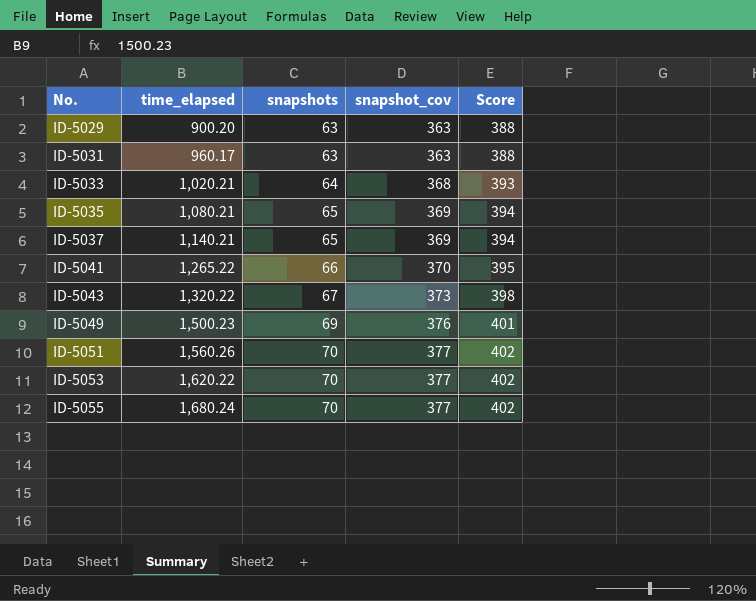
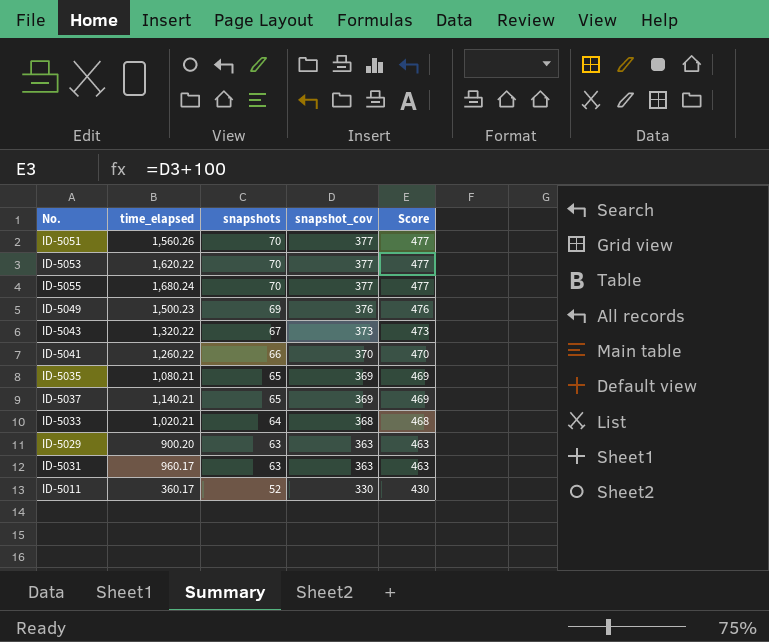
row order: No. ascending -> snapshots descending
column Score | formula: [snapshot_cov] + 25 -> [snapshot_cov] + 100
ID-5041 | time_elapsed: 1,265.22 -> 1,260.22
row ID-5011: none -> 360.17 | 52 | 330 | 430

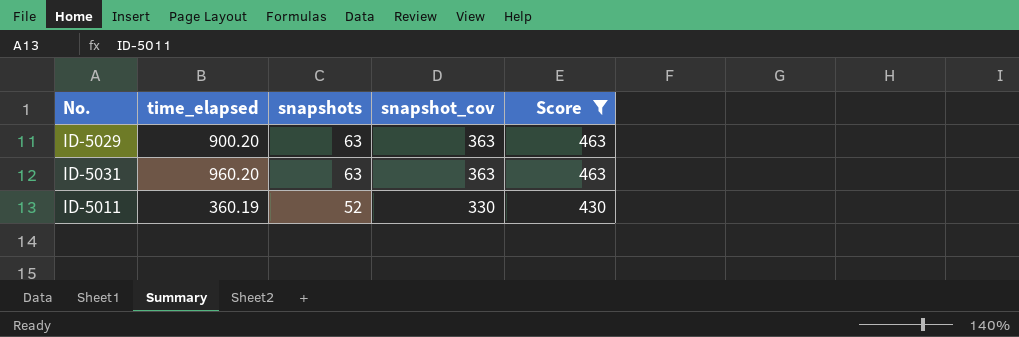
filter: none -> Score <= 463
ID-5031 | time_elapsed: 960.17 -> 960.20
ID-5011 | time_elapsed: 360.17 -> 360.19

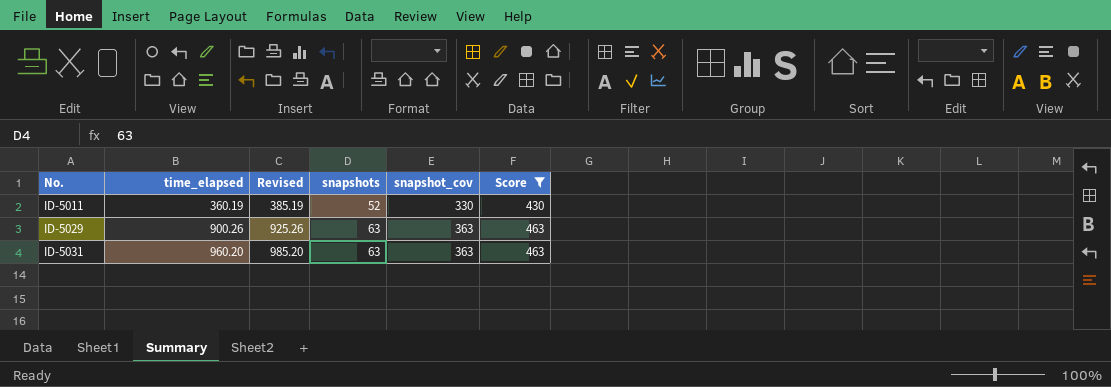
row order: snapshots descending -> No. ascending
column Revised | formula: none -> [time_elapsed] + 25
ID-5029 | time_elapsed: 900.20 -> 900.26

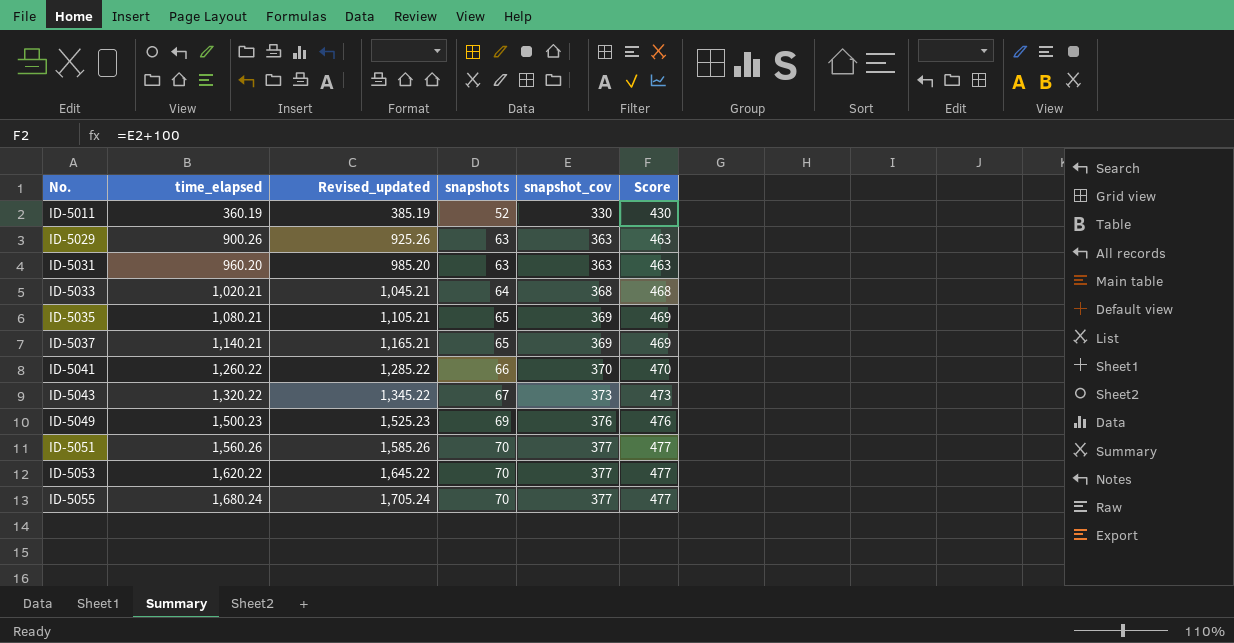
filter: Score <= 463 -> none
column name: Revised -> Revised_updated

